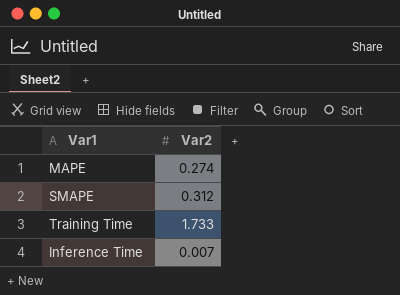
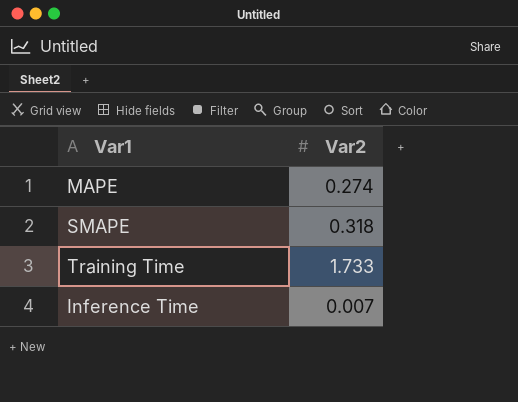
SMAPE | Var2: 0.312 -> 0.318

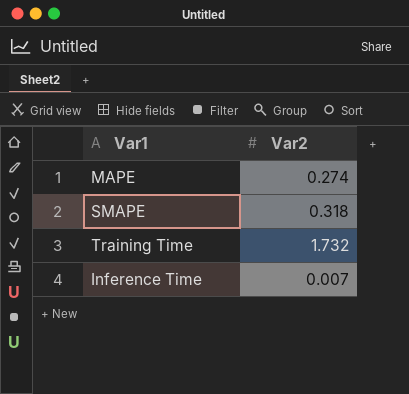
Training Time | Var2: 1.733 -> 1.732

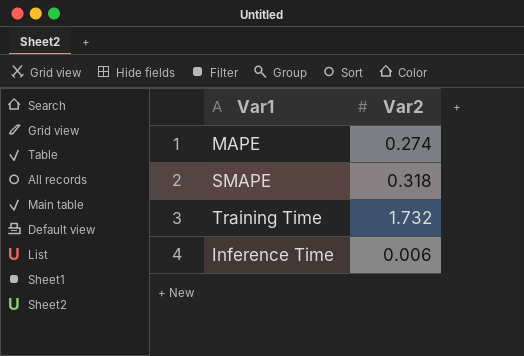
Inference Time | Var2: 0.007 -> 0.006

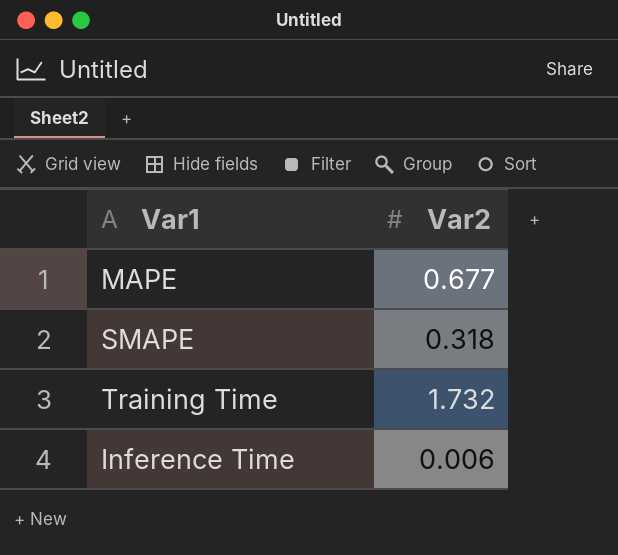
MAPE | Var2: 0.274 -> 0.677

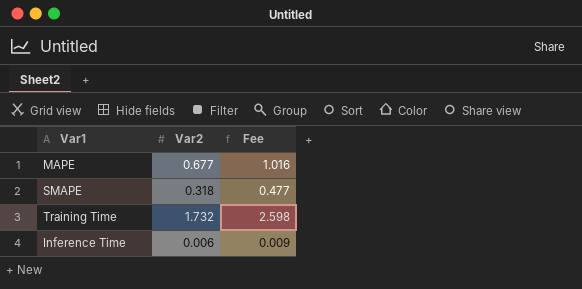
column Fee | formula: none -> [Var2] * 1.5

